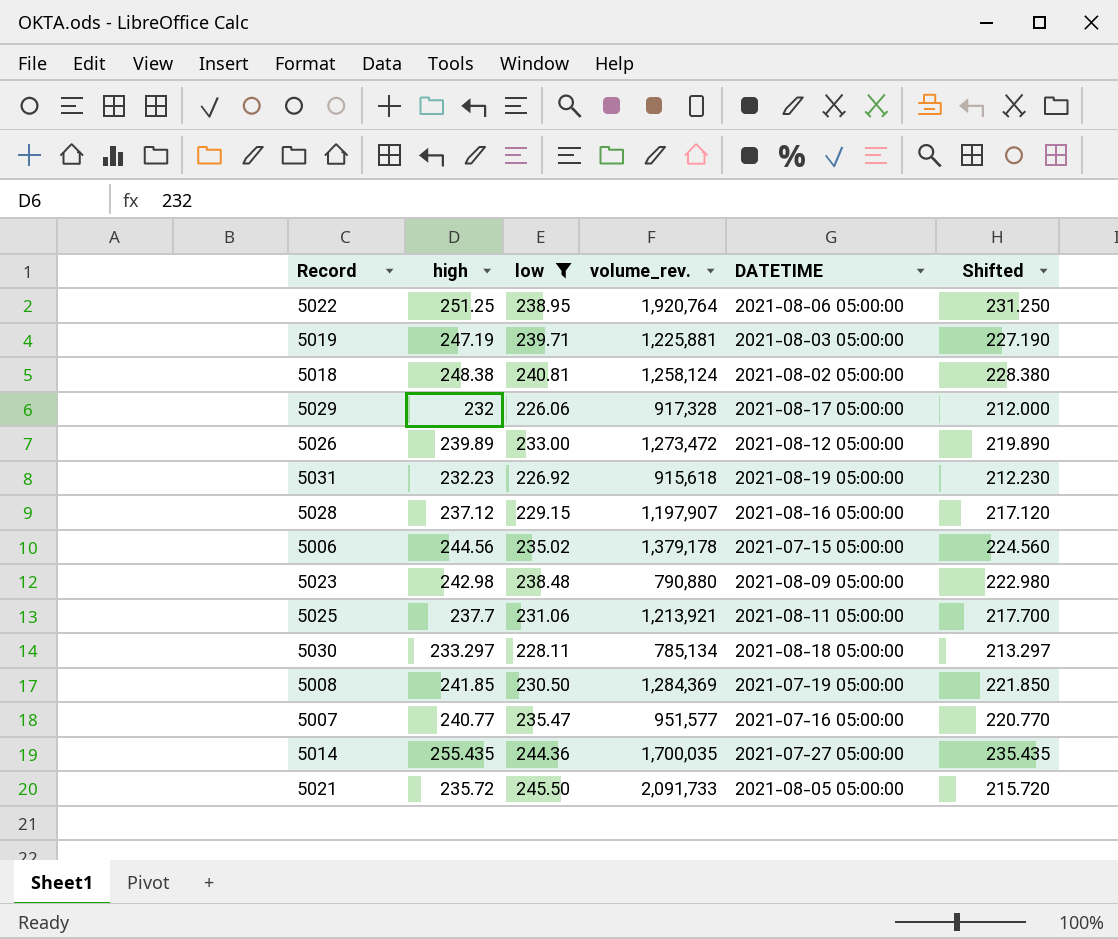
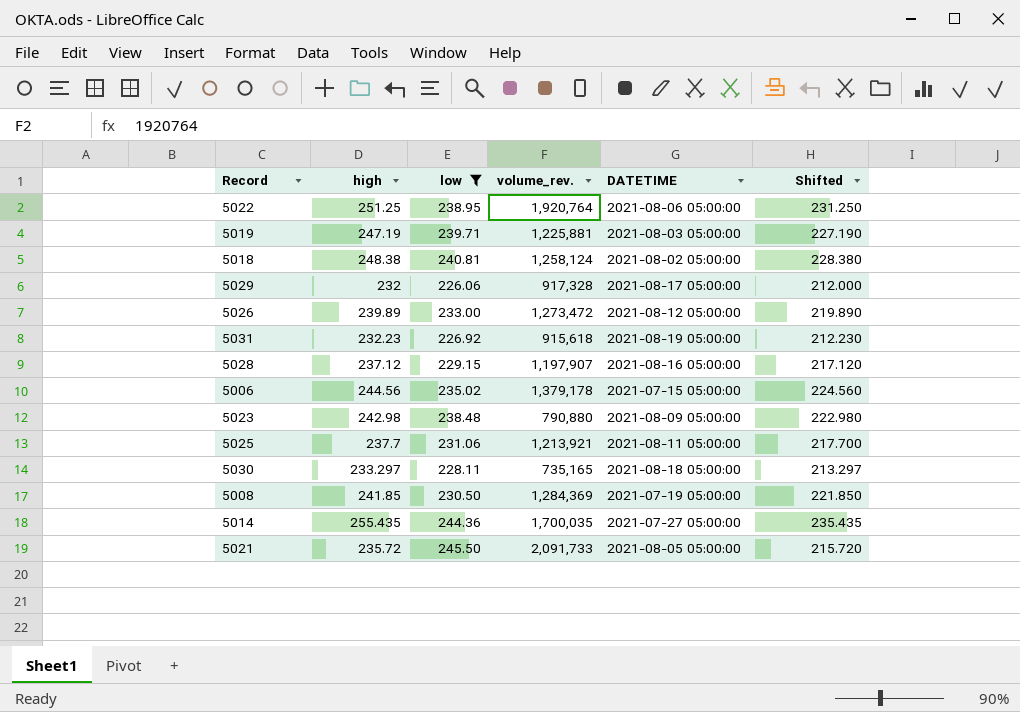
row 5007: 240.77 | 235.47 | 951,577 | 2021-07-16 05:00:00 | 220.770 -> none
5030 | volume_rev.: 785,134 -> 735,165

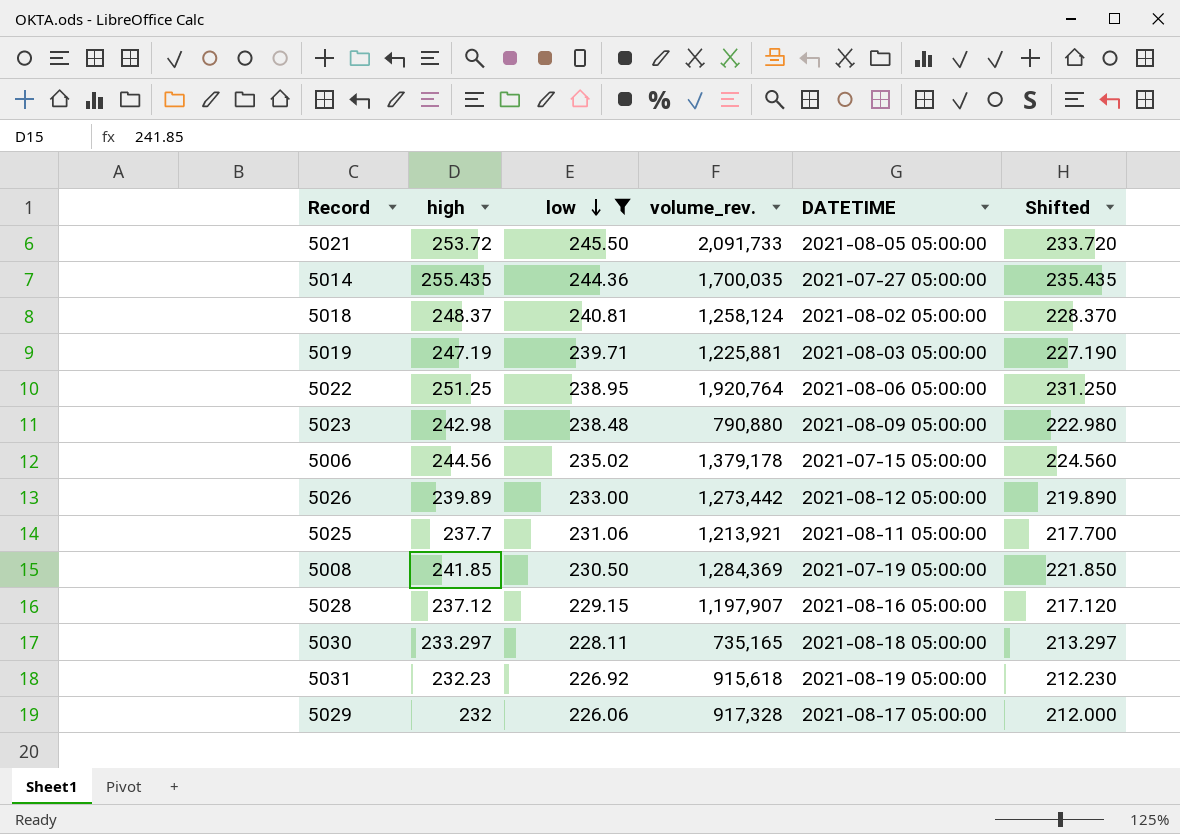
row order: none -> low descending
5021 | high: 235.72 -> 253.72
5021 | Shifted: 215.720 -> 233.720
5018 | high: 248.38 -> 248.37
5018 | Shifted: 228.380 -> 228.370
5026 | volume_rev.: 1,273,472 -> 1,273,442

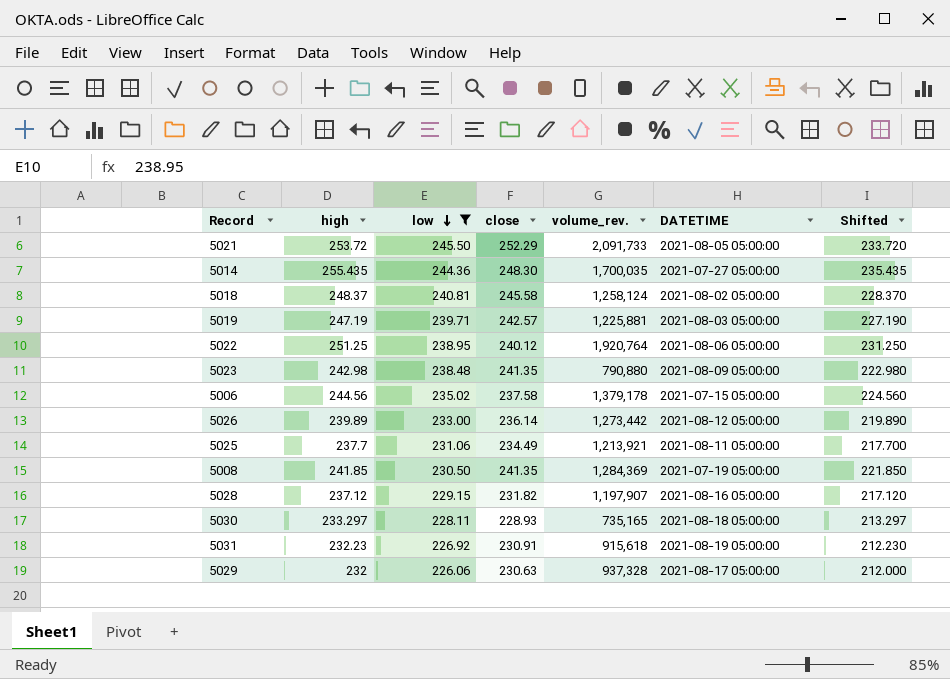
column close | position: none -> 4
5029 | volume_rev.: 917,328 -> 937,328

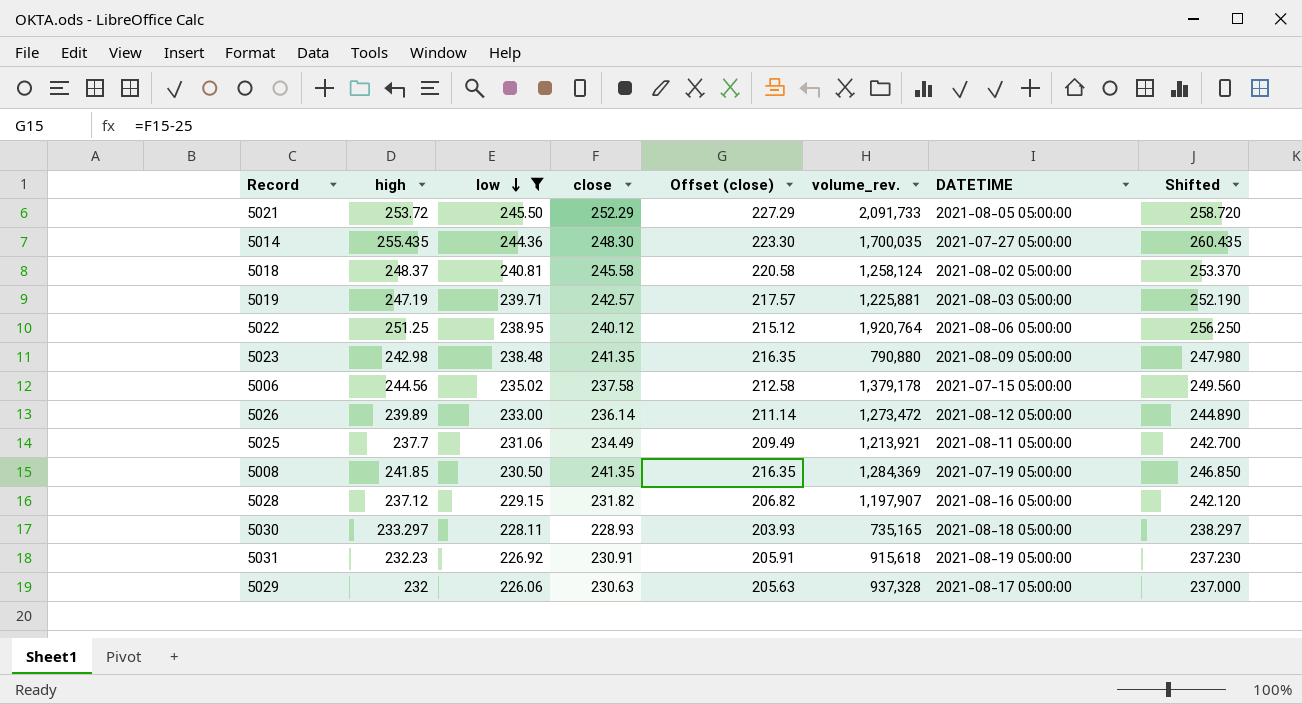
column Offset (close) | formula: none -> [close] - 25
column Shifted | formula: [high] - 20 -> [high] + 5
5026 | volume_rev.: 1,273,442 -> 1,273,472

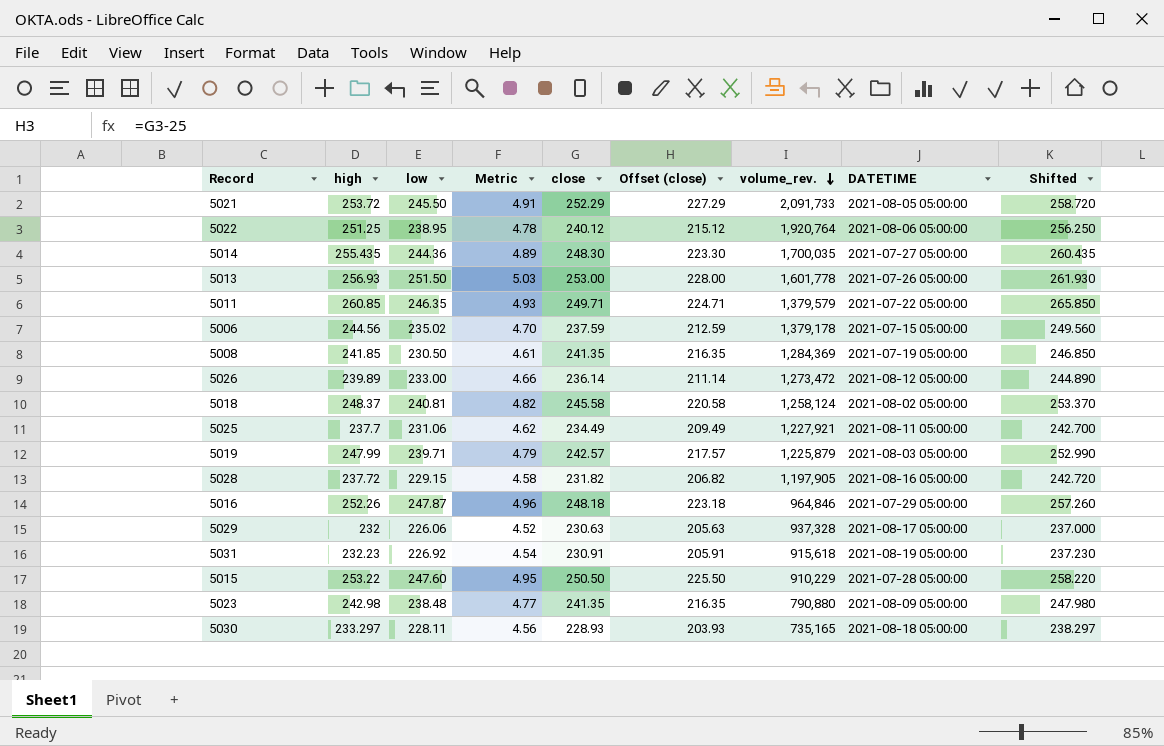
filter: low <= 245.50 -> none
row order: low descending -> volume_rev. descending
column Metric | formula: none -> [low] * 0.02
5006 | close: 237.58 -> 237.59
5006 | Offset (close): 212.58 -> 212.59
5025 | volume_rev.: 1,213,921 -> 1,227,921
5019 | high: 247.19 -> 247.99
5019 | volume_rev.: 1,225,881 -> 1,225,879
5019 | Shifted: 252.190 -> 252.990
5028 | high: 237.12 -> 237.72
5028 | volume_rev.: 1,197,907 -> 1,197,905
5028 | Shifted: 242.120 -> 242.720

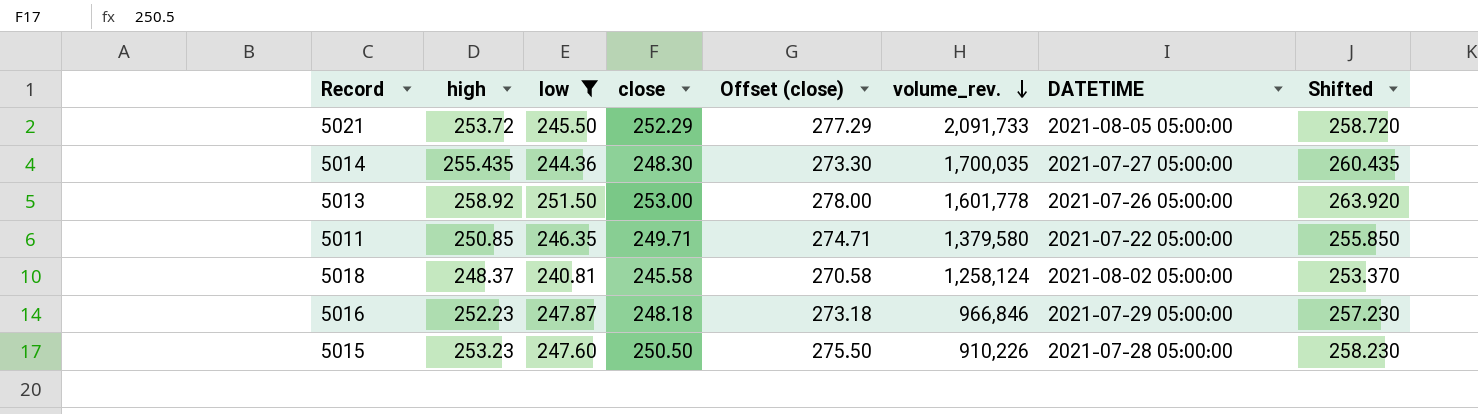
filter: none -> low >= 240.81
column Metric | formula: [low] * 0.02 -> none
column Offset (close) | formula: [close] - 25 -> [close] + 25
5013 | high: 256.93 -> 258.92
5013 | Shifted: 261.930 -> 263.920
5011 | high: 260.85 -> 250.85
5011 | volume_rev.: 1,379,579 -> 1,379,580
5011 | Shifted: 265.850 -> 255.850
5016 | high: 252.26 -> 252.23
5016 | volume_rev.: 964,846 -> 966,846
5016 | Shifted: 257.260 -> 257.230
5015 | high: 253.22 -> 253.23
5015 | volume_rev.: 910,229 -> 910,226
5015 | Shifted: 258.220 -> 258.230

